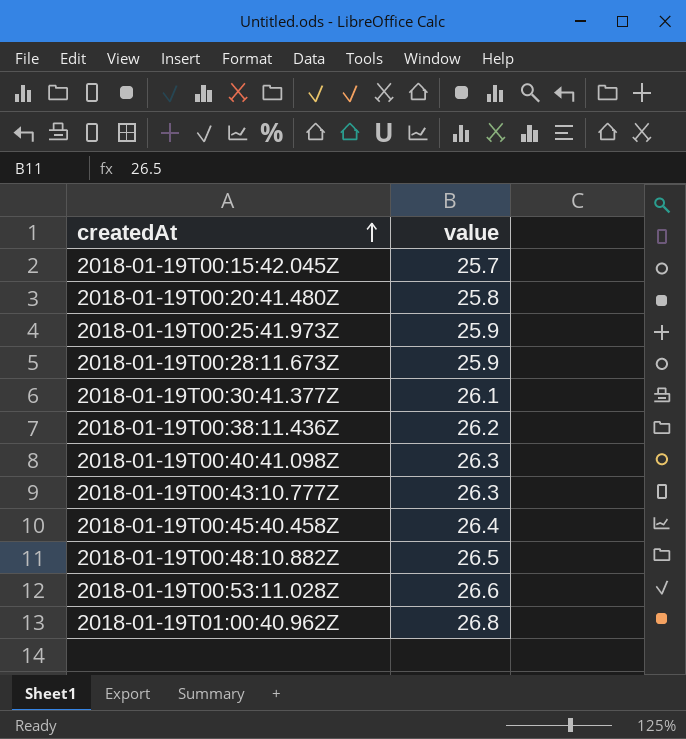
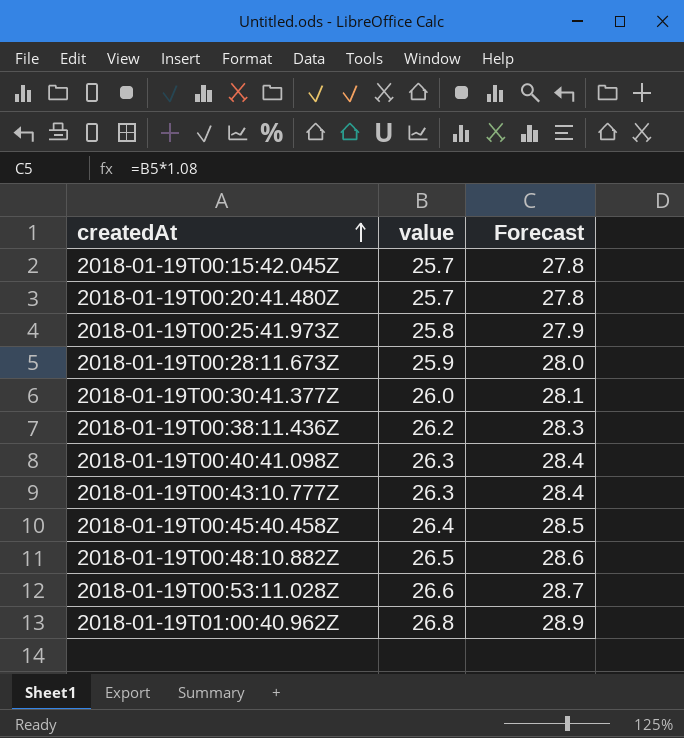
column Forecast | formula: none -> [value] * 1.08
2018-01-19T00:20:41.480Z | value: 25.8 -> 25.7
2018-01-19T00:25:41.973Z | value: 25.9 -> 25.8
2018-01-19T00:30:41.377Z | value: 26.1 -> 26.0

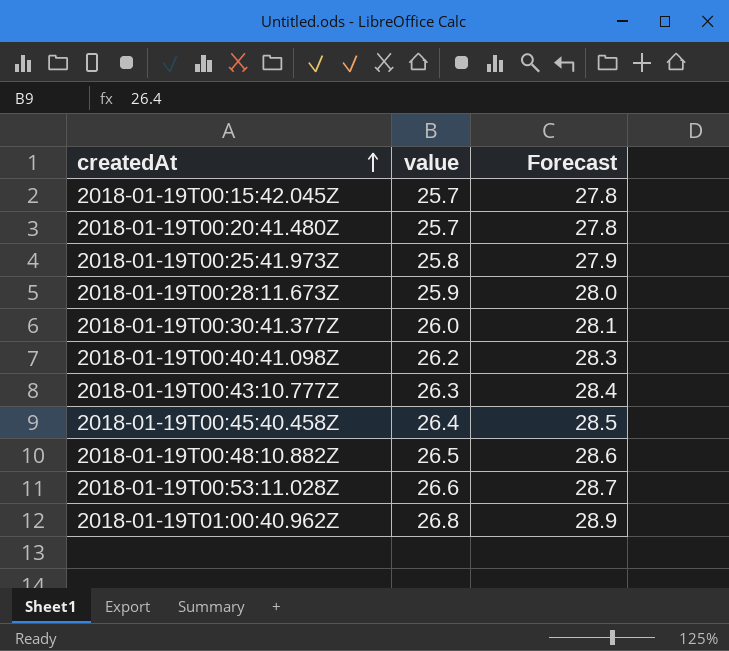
row 2018-01-19T00:38:11.436Z: 26.2 | 28.3 -> none
2018-01-19T00:40:41.098Z | value: 26.3 -> 26.2
2018-01-19T00:40:41.098Z | Forecast: 28.4 -> 28.3

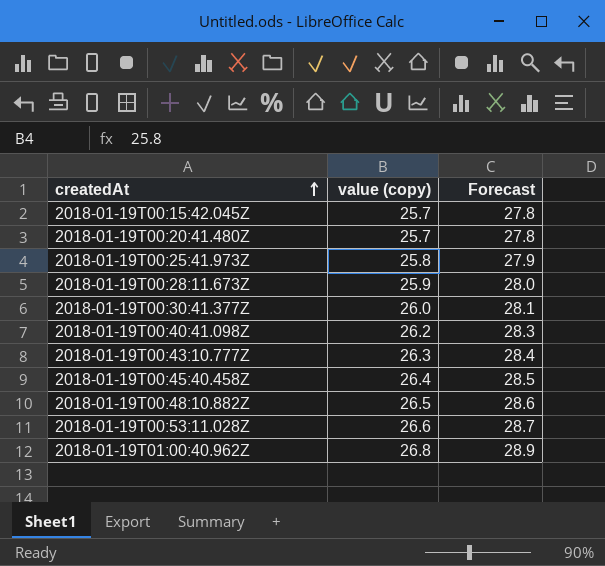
column name: value -> value (copy)

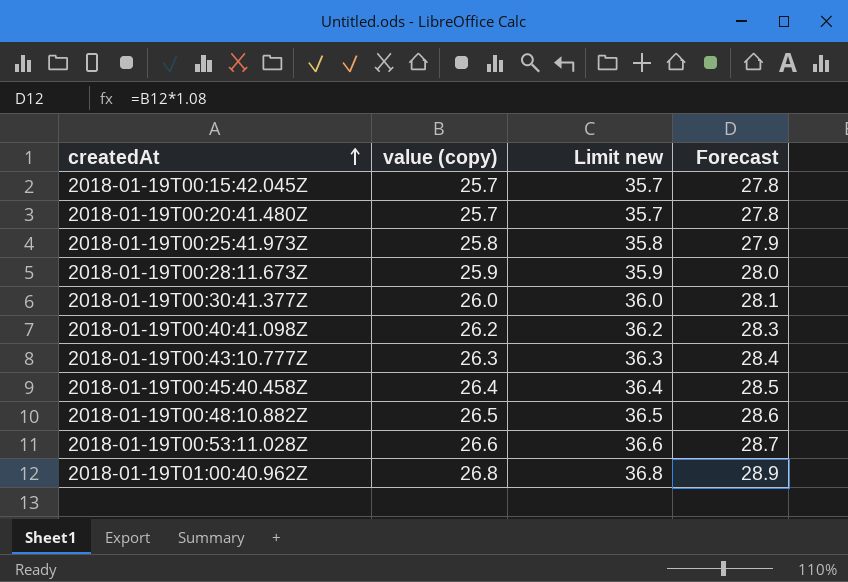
column Limit new | formula: none -> [value (copy)] + 10

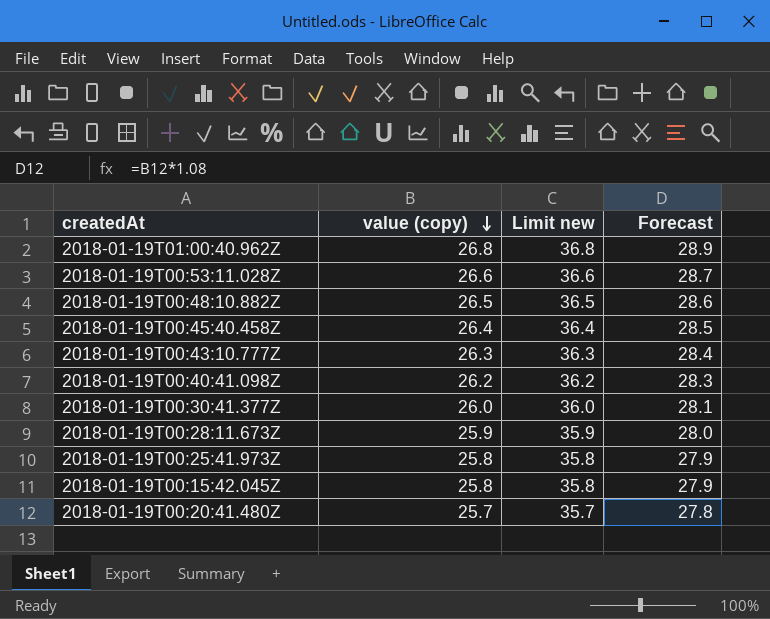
row order: createdAt ascending -> value (copy) descending
2018-01-19T00:15:42.045Z | value (copy): 25.7 -> 25.8
2018-01-19T00:15:42.045Z | Limit new: 35.7 -> 35.8
2018-01-19T00:15:42.045Z | Forecast: 27.8 -> 27.9

